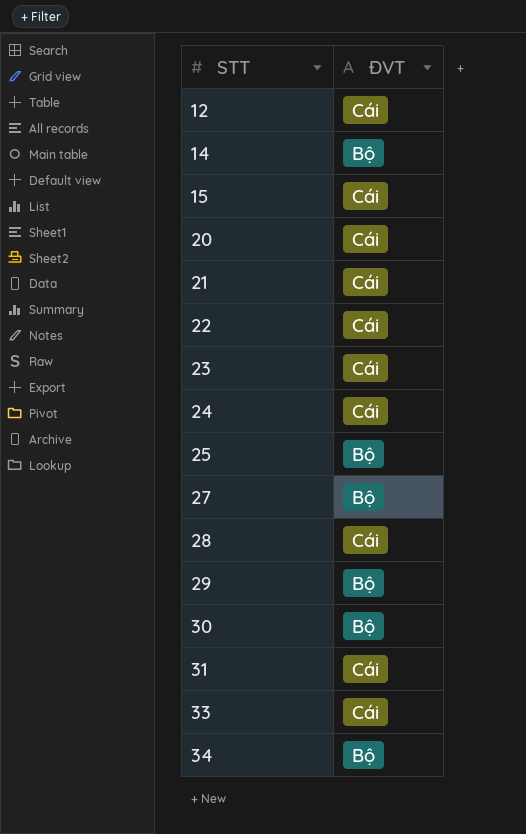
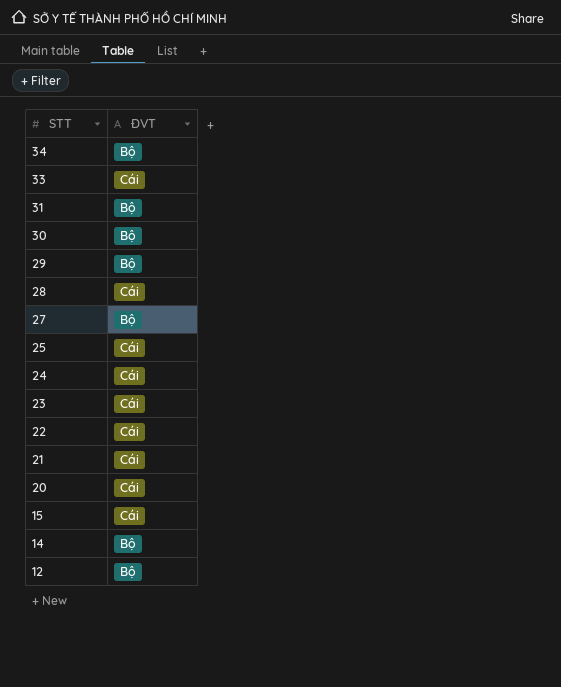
row order: STT ascending -> STT descending
31 | ĐVT: Cái -> Bộ
25 | ĐVT: Bộ -> Cái
12 | ĐVT: Cái -> Bộ

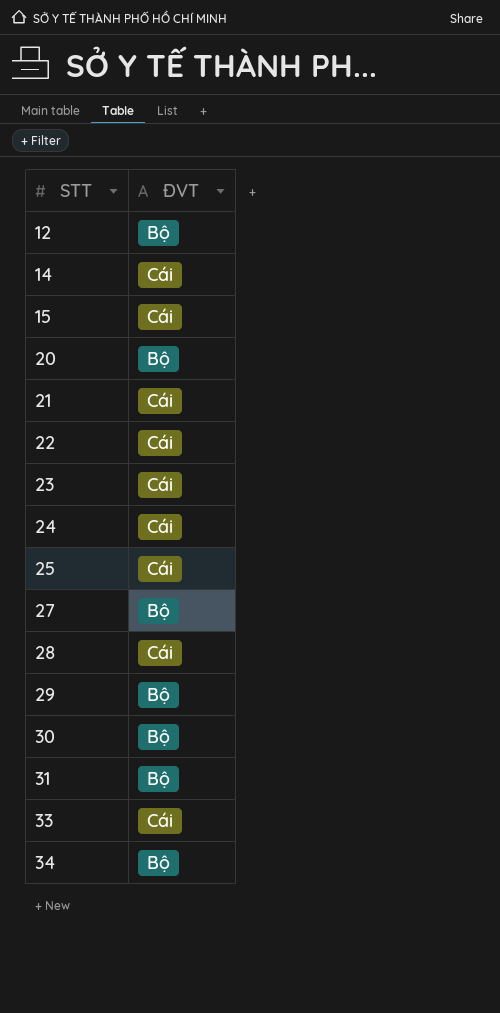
row order: STT descending -> STT ascending
14 | ĐVT: Bộ -> Cái
20 | ĐVT: Cái -> Bộ

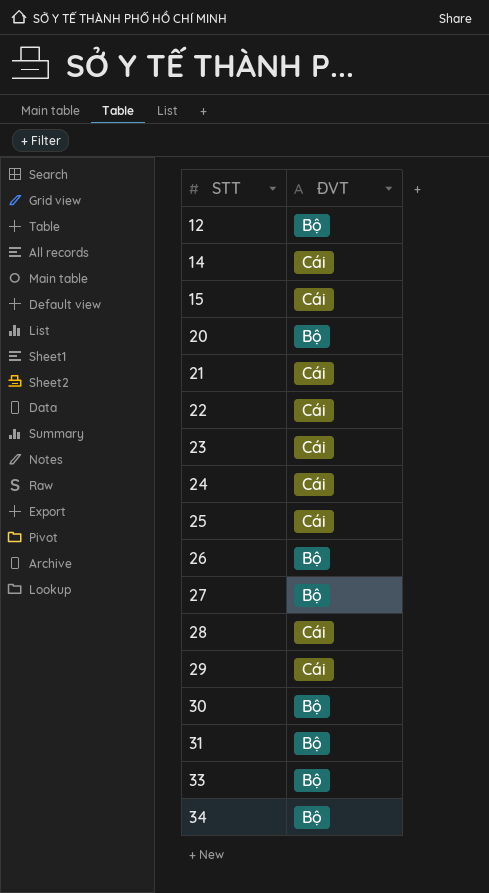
row 26: none -> Bộ
29 | ĐVT: Bộ -> Cái
33 | ĐVT: Cái -> Bộ

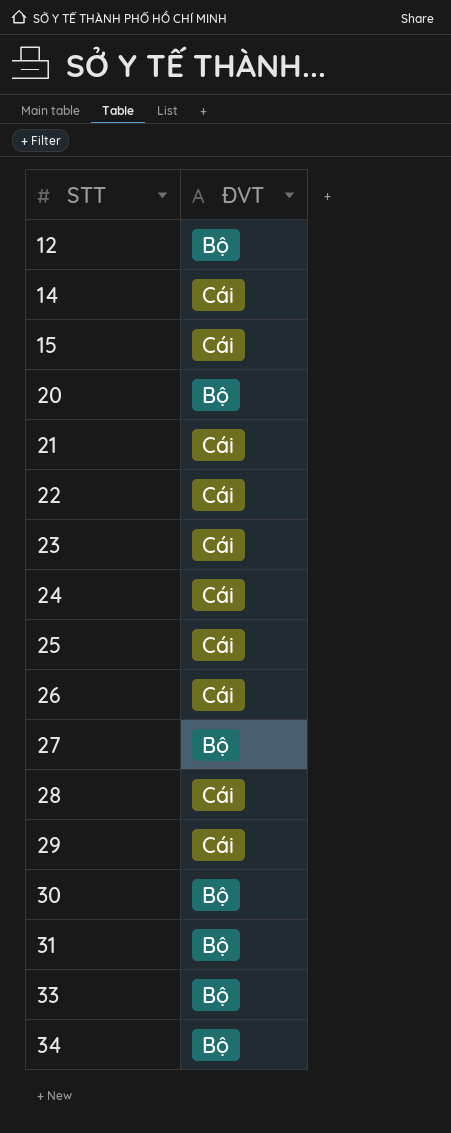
26 | ĐVT: Bộ -> Cái

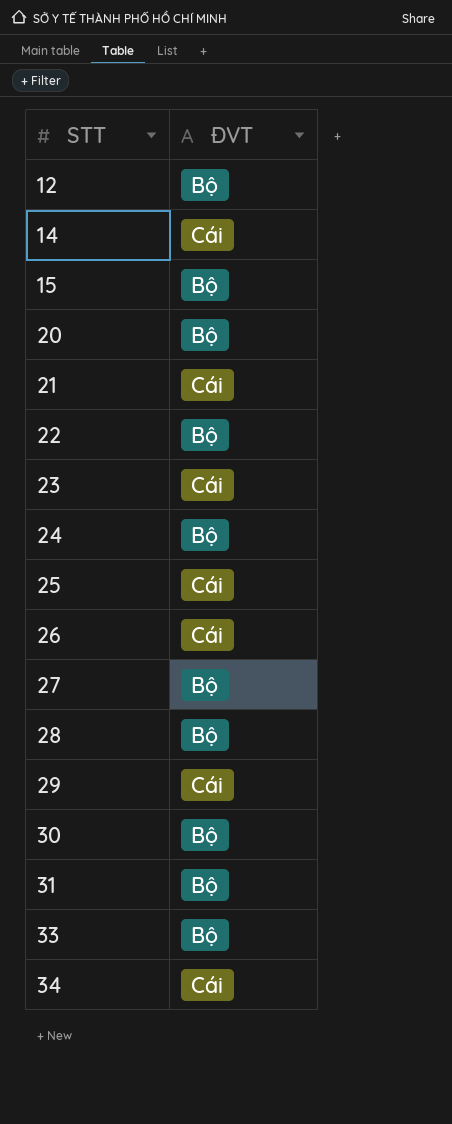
15 | ĐVT: Cái -> Bộ
22 | ĐVT: Cái -> Bộ
24 | ĐVT: Cái -> Bộ
28 | ĐVT: Cái -> Bộ
34 | ĐVT: Bộ -> Cái

